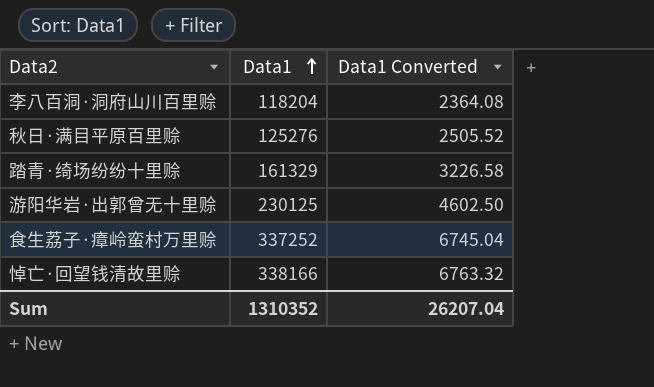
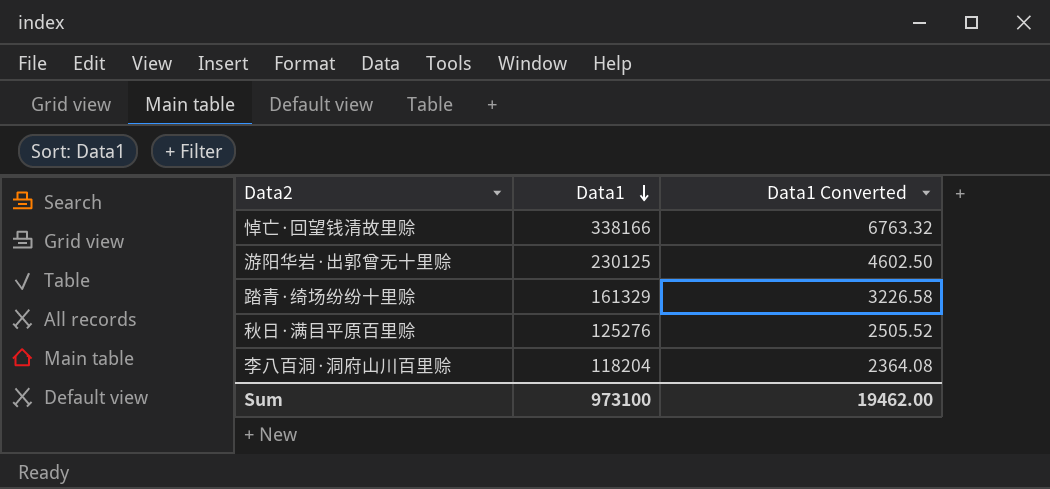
row order: Data1 ascending -> Data1 descending
row 食生荔子·瘴岭蛮村万里赊: 337252 | 6745.04 -> none
Sum | Data1: 1310352 -> 973100
Sum | Data1 Converted: 26207.04 -> 19462.00

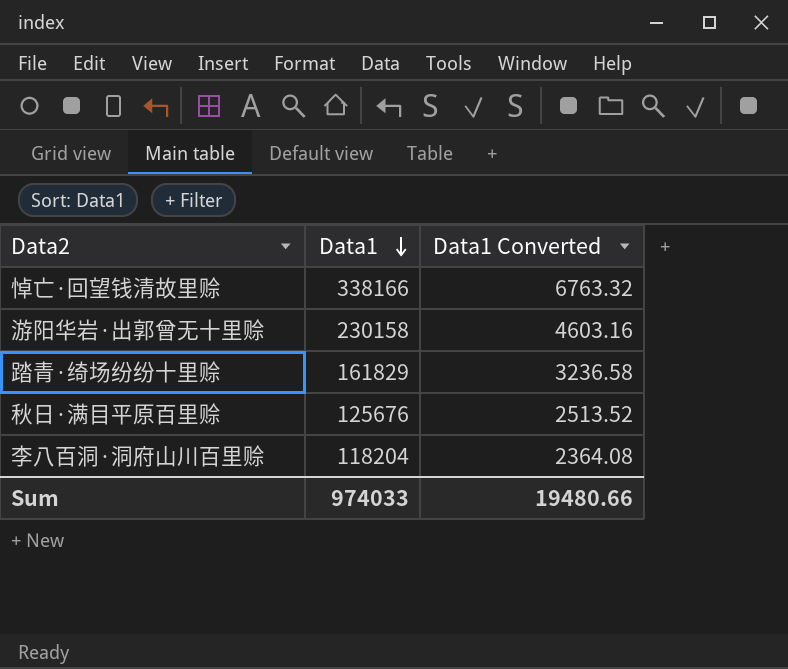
游阳华岩·出郭曾无十里赊 | Data1: 230125 -> 230158
游阳华岩·出郭曾无十里赊 | Data1 Converted: 4602.50 -> 4603.16
踏青·绮场纷纷十里赊 | Data1: 161329 -> 161829
踏青·绮场纷纷十里赊 | Data1 Converted: 3226.58 -> 3236.58
秋日·满目平原百里赊 | Data1: 125276 -> 125676
秋日·满目平原百里赊 | Data1 Converted: 2505.52 -> 2513.52
Sum | Data1: 973100 -> 974033
Sum | Data1 Converted: 19462.00 -> 19480.66

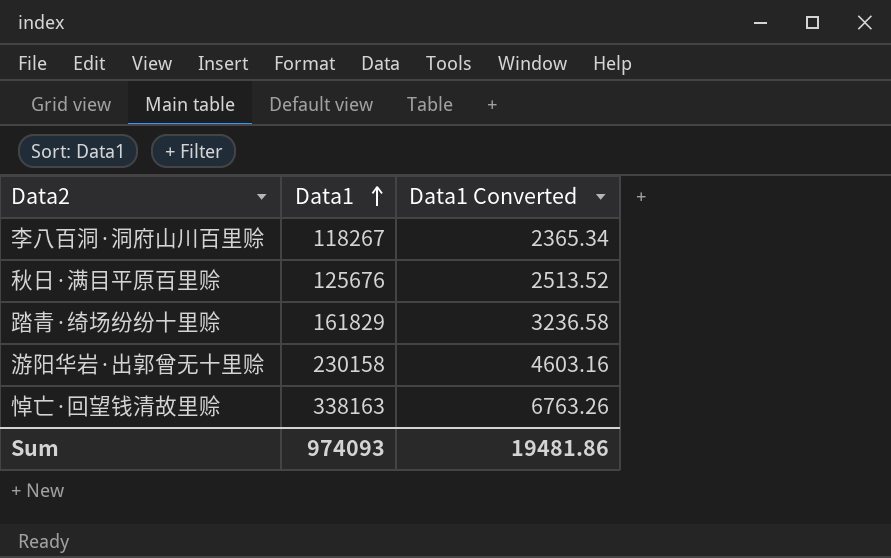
row order: Data1 descending -> Data1 ascending
李八百洞·洞府山川百里赊 | Data1: 118204 -> 118267
李八百洞·洞府山川百里赊 | Data1 Converted: 2364.08 -> 2365.34
悼亡·回望钱清故里赊 | Data1: 338166 -> 338163
悼亡·回望钱清故里赊 | Data1 Converted: 6763.32 -> 6763.26
Sum | Data1: 974033 -> 974093
Sum | Data1 Converted: 19480.66 -> 19481.86

